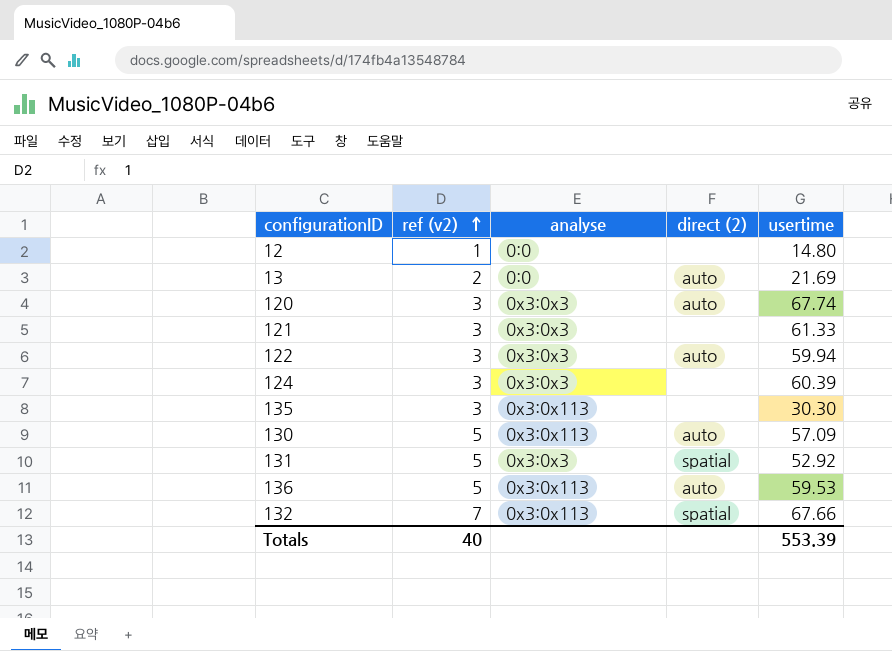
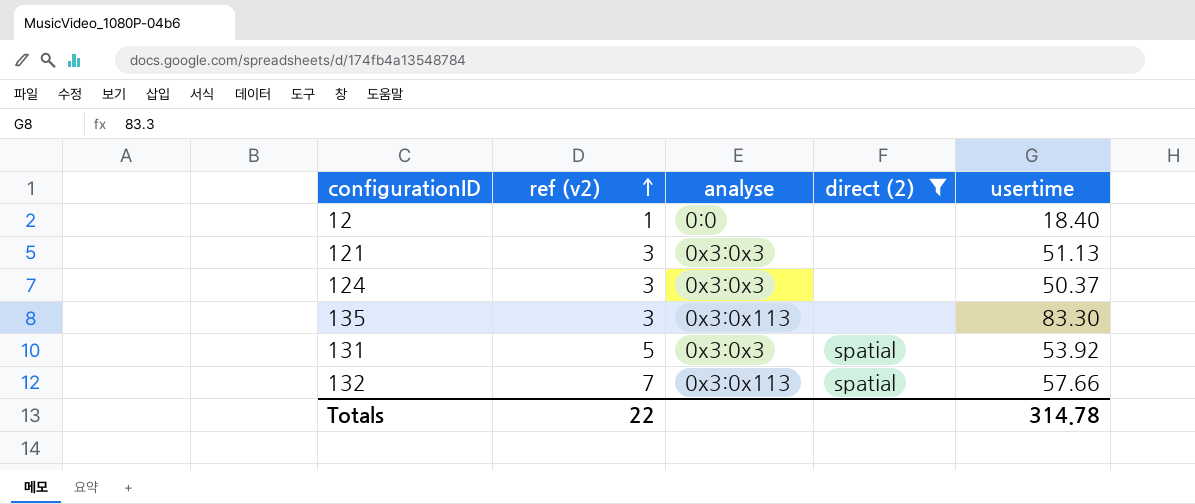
filter: none -> direct (2) != auto
12 | usertime: 14.80 -> 18.40
121 | usertime: 61.33 -> 51.13
124 | usertime: 60.39 -> 50.37
135 | usertime: 30.30 -> 83.30
131 | usertime: 52.92 -> 53.92
132 | usertime: 67.66 -> 57.66
Totals | ref (v2): 40 -> 22
Totals | usertime: 553.39 -> 314.78

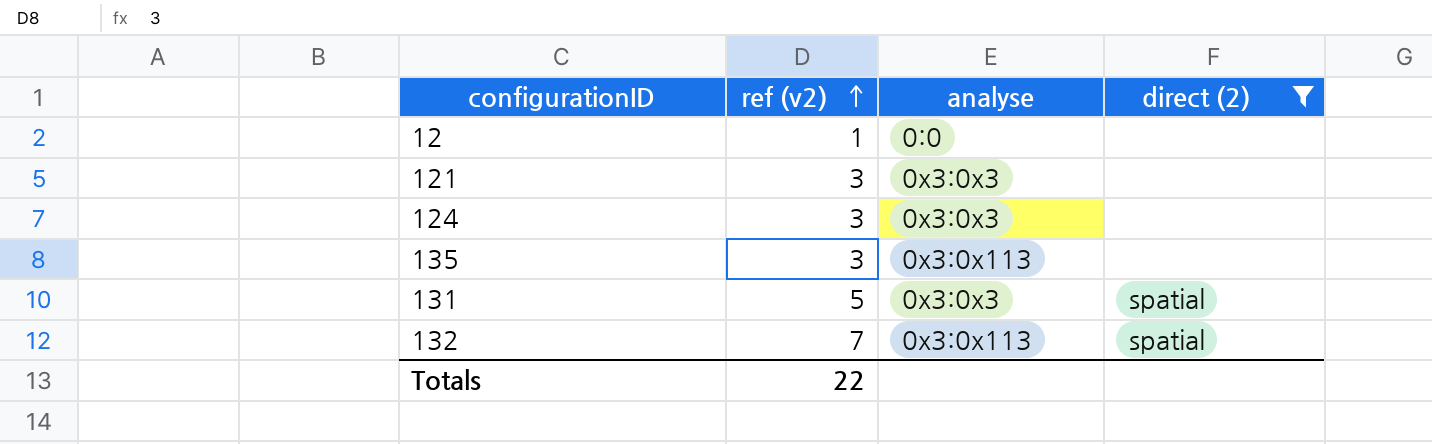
column usertime | position: 5 -> none

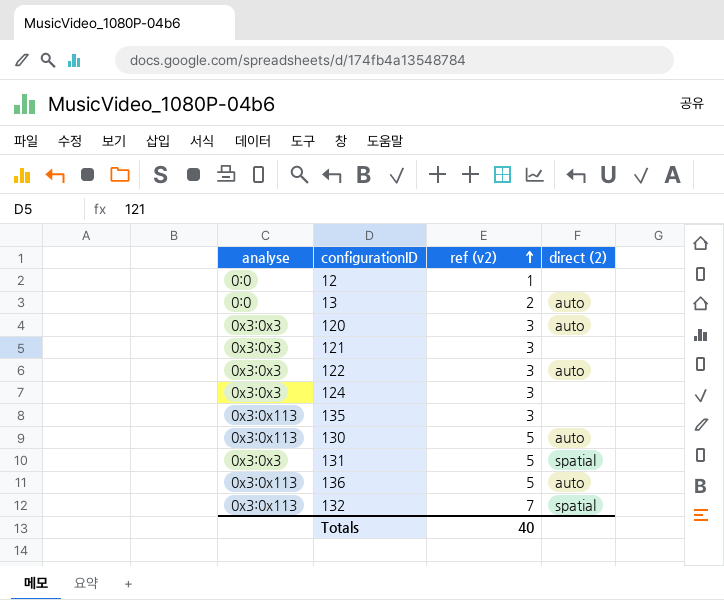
filter: direct (2) != auto -> none
column analyse | position: 3 -> 1
Totals | ref (v2): 22 -> 40

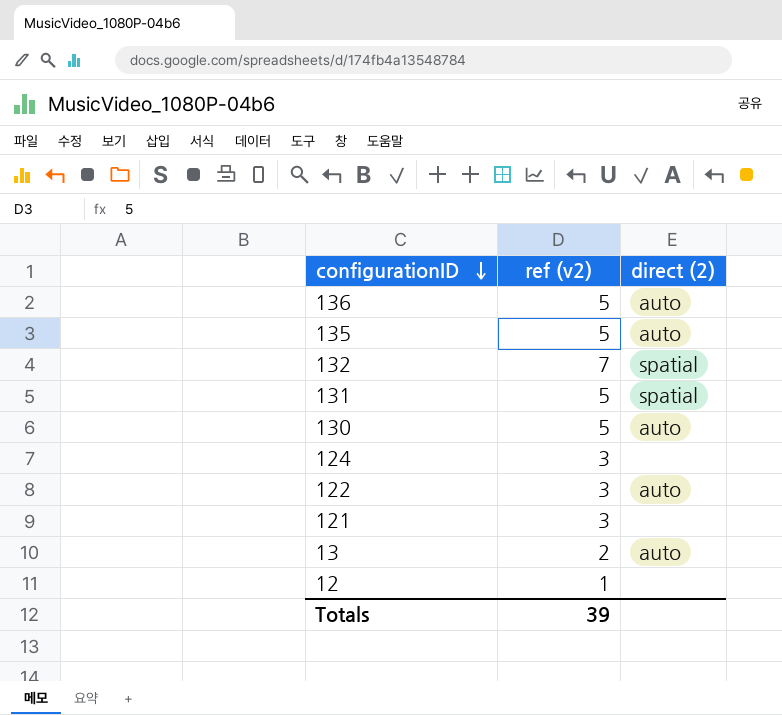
row order: ref (v2) ascending -> configurationID descending
column analyse | position: 1 -> none
row 120: 0x3:0x3 | 3 | auto -> none
135 | ref (v2): 3 -> 5
135 | direct (2): none -> auto
Totals | ref (v2): 40 -> 39

